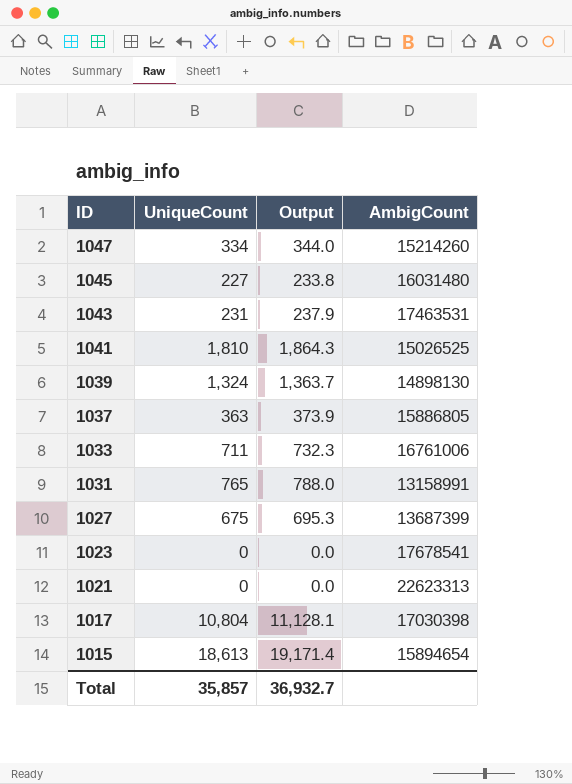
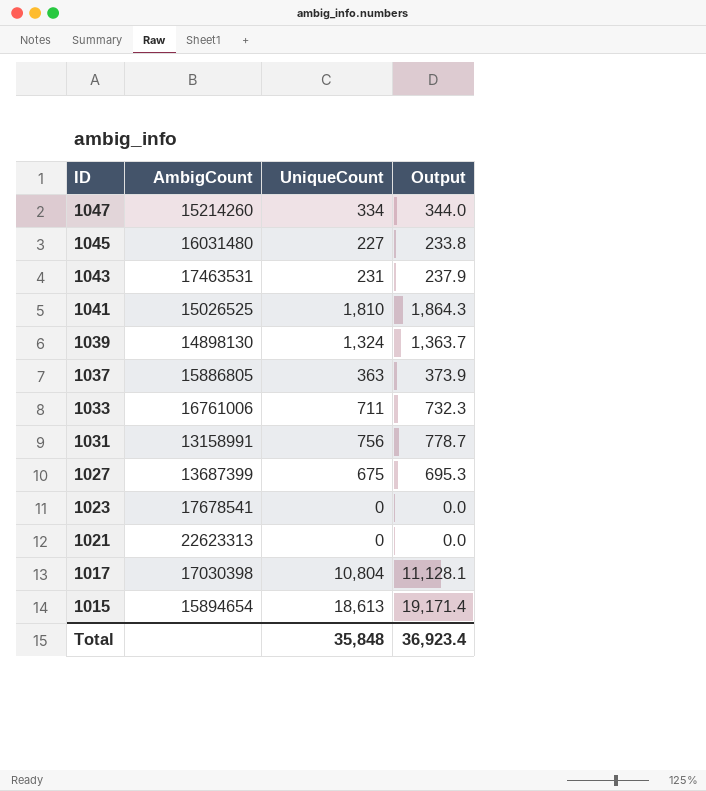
column AmbigCount | position: 4 -> 2
1031 | UniqueCount: 765 -> 756
1031 | Output: 788.0 -> 778.7
Total | UniqueCount: 35,857 -> 35,848
Total | Output: 36,932.7 -> 36,923.4

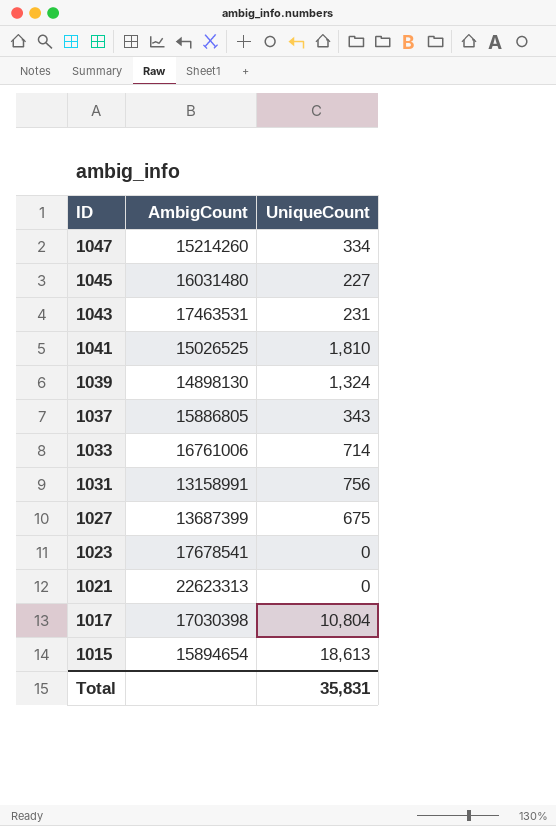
column Output | formula: [UniqueCount] * 1.03 -> none
1037 | UniqueCount: 363 -> 343
1033 | UniqueCount: 711 -> 714
Total | UniqueCount: 35,848 -> 35,831

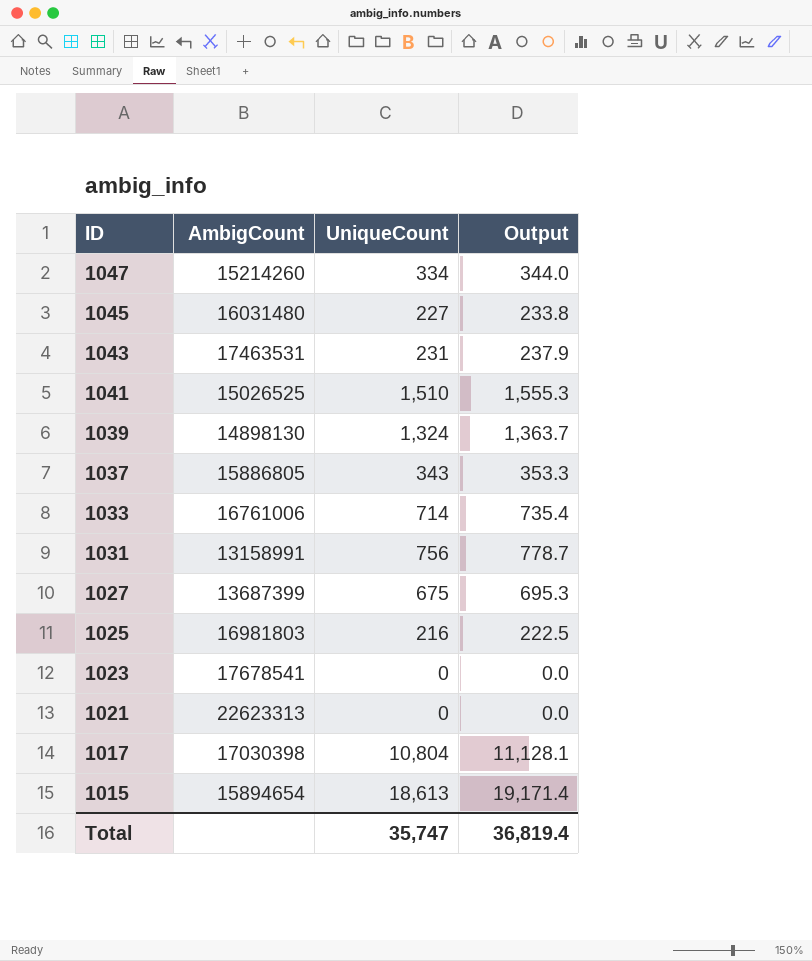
column Output | formula: none -> [UniqueCount] * 1.03
1041 | UniqueCount: 1,810 -> 1,510
row 1025: none -> 16981803 | 216 | 222.5
Total | UniqueCount: 35,831 -> 35,747

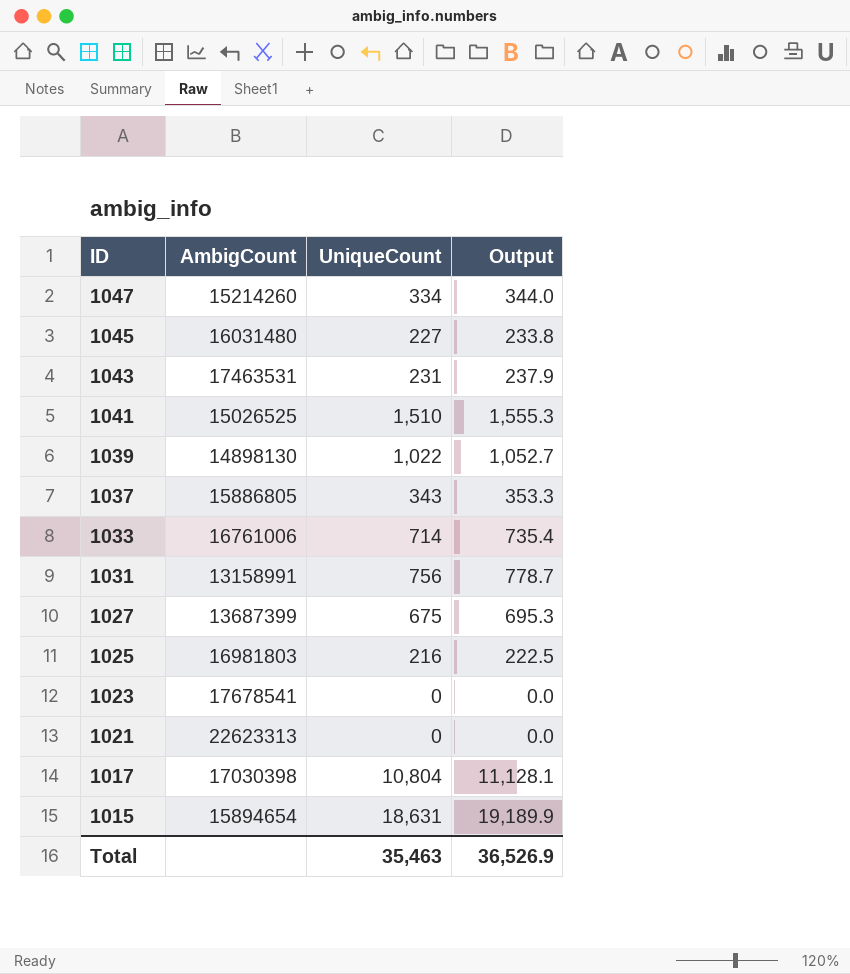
1039 | UniqueCount: 1,324 -> 1,022
1039 | Output: 1,363.7 -> 1,052.7
1015 | UniqueCount: 18,613 -> 18,631
1015 | Output: 19,171.4 -> 19,189.9
Total | UniqueCount: 35,747 -> 35,463
Total | Output: 36,819.4 -> 36,526.9

